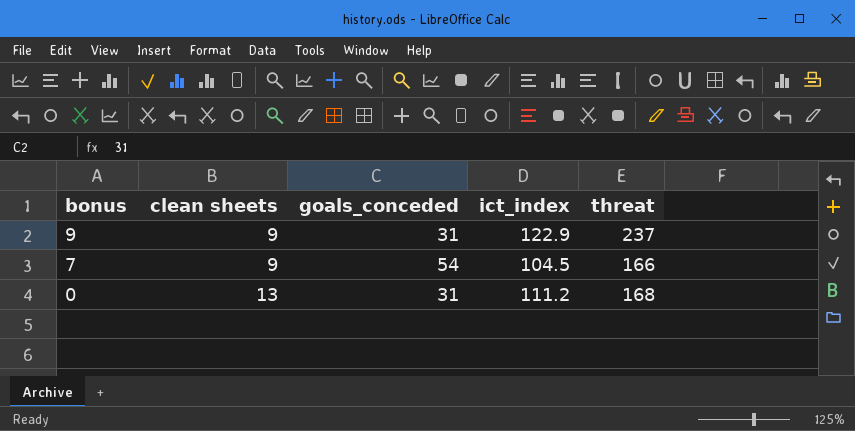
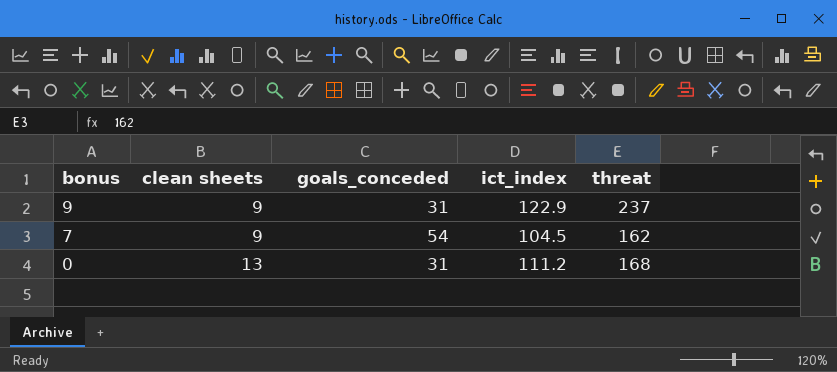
7 | threat: 166 -> 162

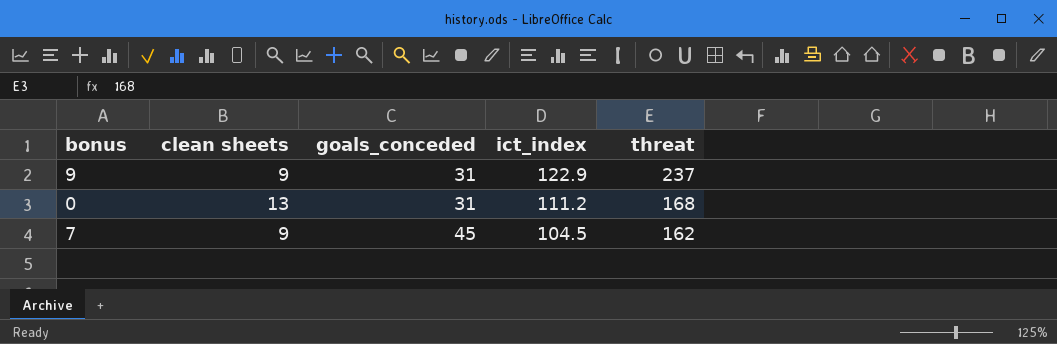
row order: bonus descending -> goals_conceded ascending
7 | goals_conceded: 54 -> 45

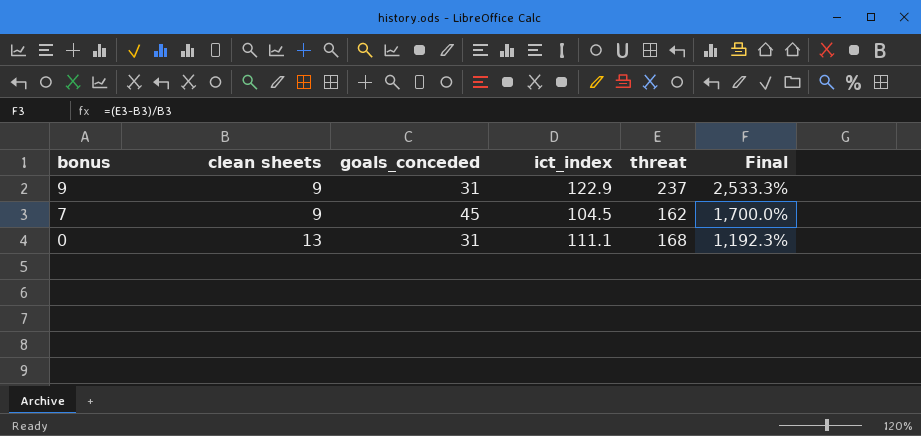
row order: goals_conceded ascending -> bonus descending
column Final | formula: none -> ([threat] - [clean sheets]) / [clean sheets]
0 | ict_index: 111.2 -> 111.1

